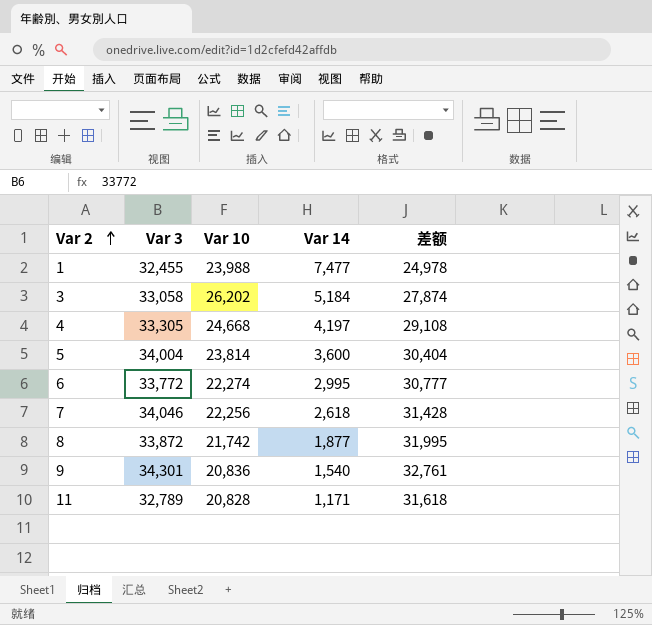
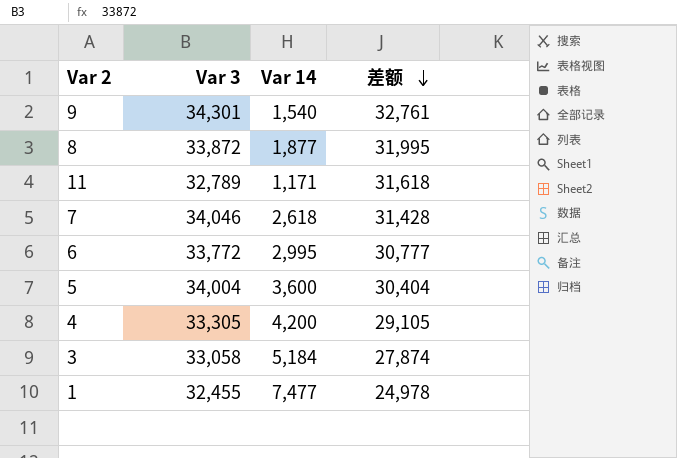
row order: Var 2 ascending -> 差额 descending
column Var 10 | position: 3 -> none
4 | Var 14: 4,197 -> 4,200
4 | 差额: 29,108 -> 29,105

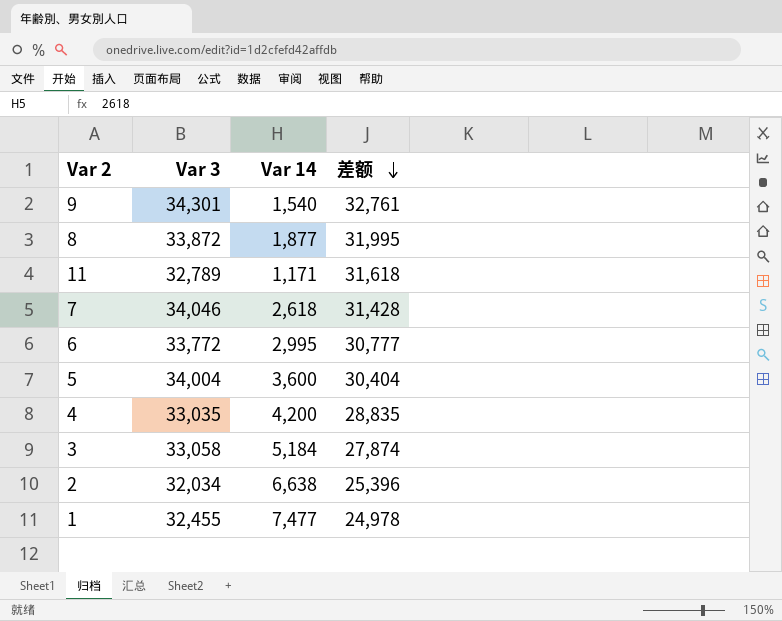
4 | Var 3: 33,305 -> 33,035
4 | 差额: 29,105 -> 28,835
row 2: none -> 32,034 | 6,638 | 25,396

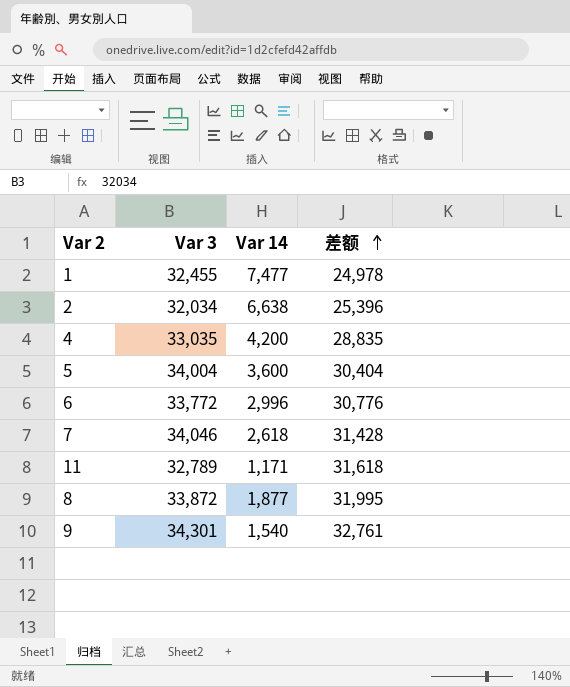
row order: 差额 descending -> 差额 ascending
row 3: 33,058 | 5,184 | 27,874 -> none
6 | Var 14: 2,995 -> 2,996
6 | 差额: 30,777 -> 30,776

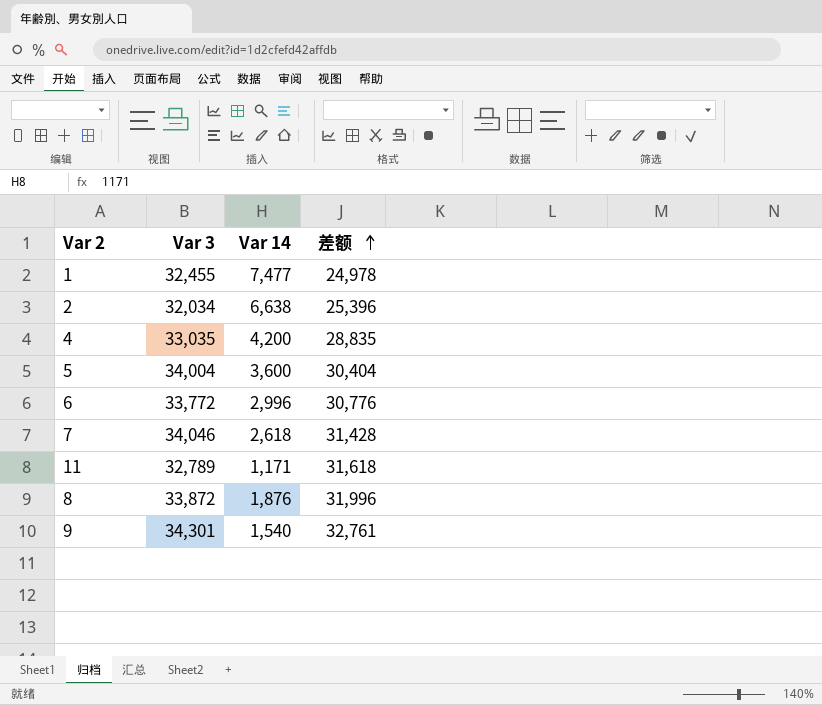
8 | Var 14: 1,877 -> 1,876
8 | 差额: 31,995 -> 31,996

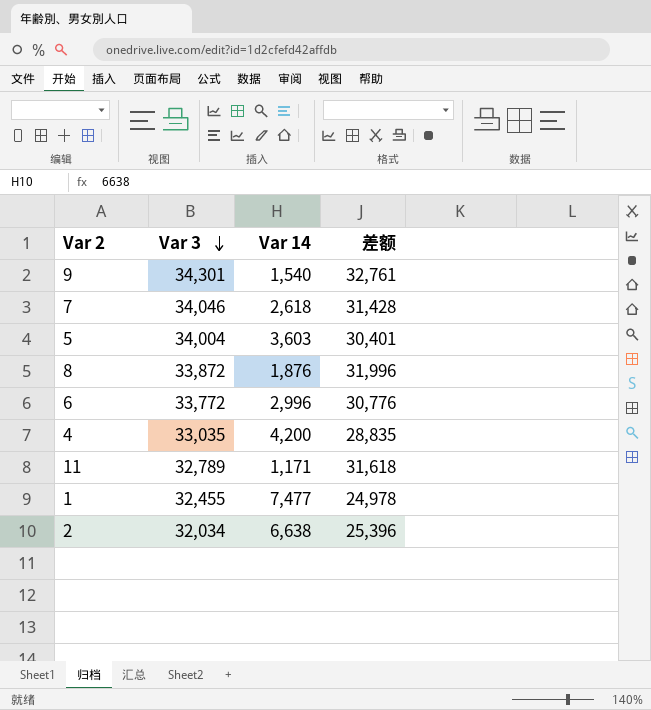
row order: 差额 ascending -> Var 3 descending
5 | Var 14: 3,600 -> 3,603
5 | 差额: 30,404 -> 30,401

